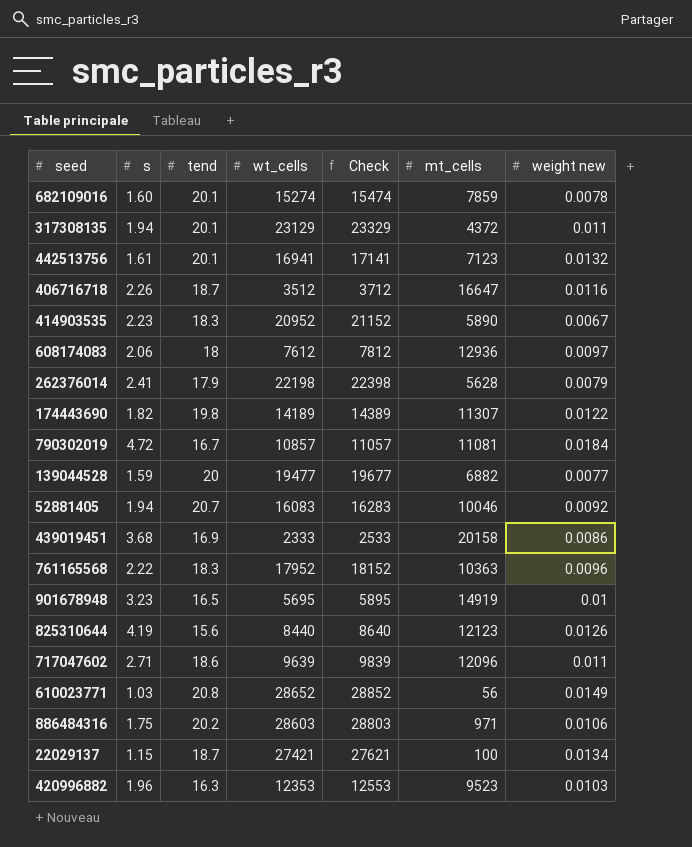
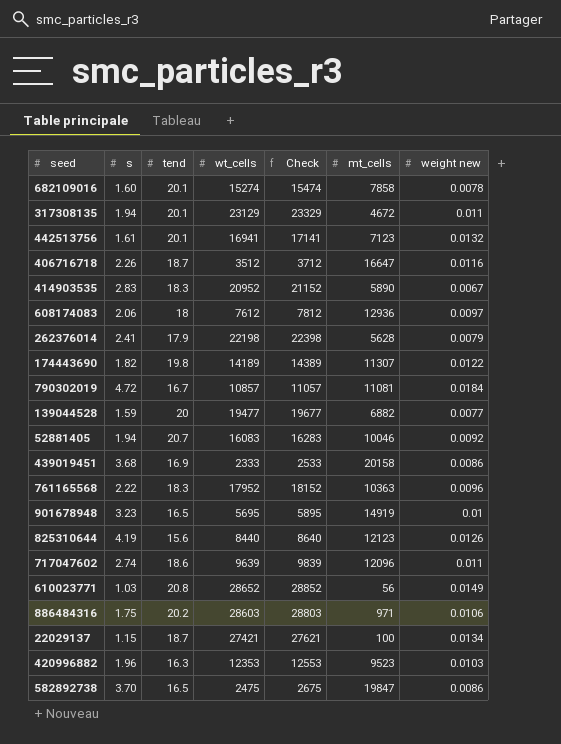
682109016 | mt_cells: 7859 -> 7858
317308135 | mt_cells: 4372 -> 4672
414903535 | s: 2.23 -> 2.83
717047602 | s: 2.71 -> 2.74
row 582892738: none -> 3.70 | 16.5 | 2475 | 2675 | 19847 | 0.0086

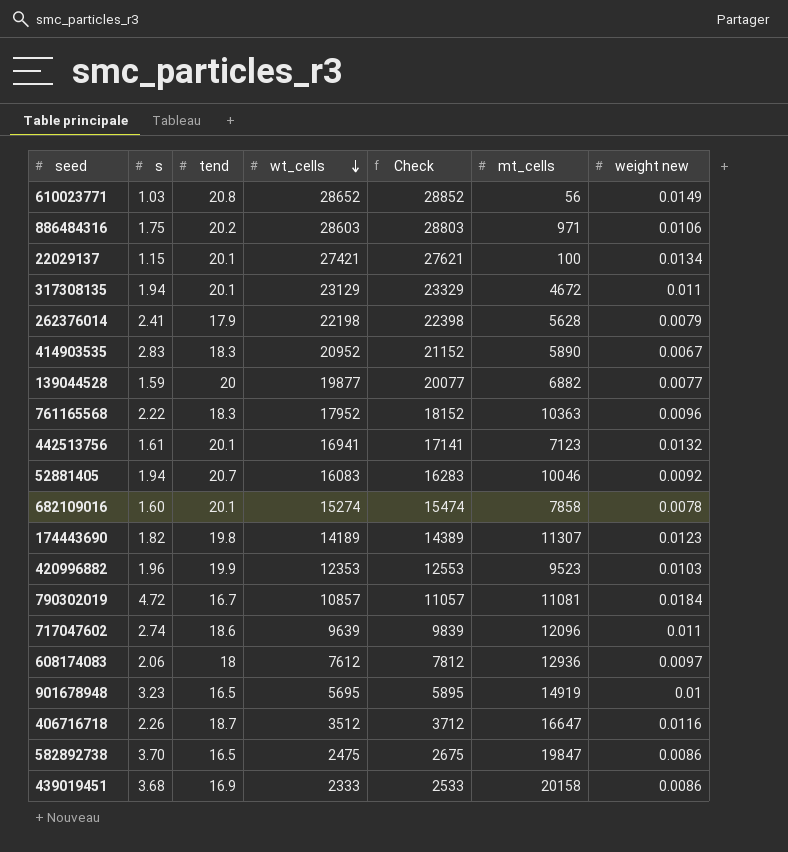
row order: none -> wt_cells descending
row 825310644: 4.19 | 15.6 | 8440 | 8640 | 12123 | 0.0126 -> none
22029137 | tend: 18.7 -> 20.1
139044528 | wt_cells: 19477 -> 19877
139044528 | Check: 19677 -> 20077
174443690 | weight new: 0.0122 -> 0.0123
420996882 | tend: 16.3 -> 19.9

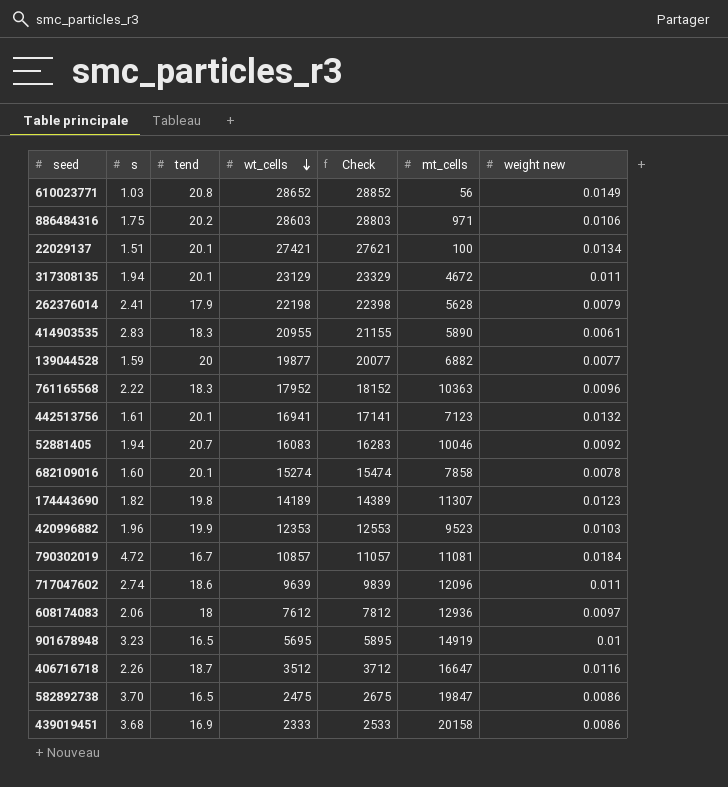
22029137 | s: 1.15 -> 1.51
414903535 | wt_cells: 20952 -> 20955
414903535 | Check: 21152 -> 21155
414903535 | weight new: 0.0067 -> 0.0061

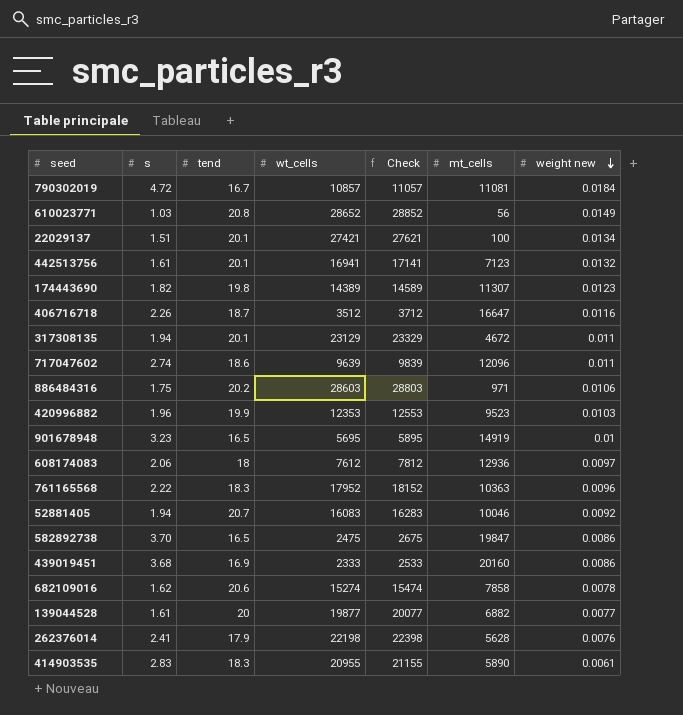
row order: wt_cells descending -> weight new descending
174443690 | wt_cells: 14189 -> 14389
174443690 | Check: 14389 -> 14589
439019451 | mt_cells: 20158 -> 20160
682109016 | s: 1.60 -> 1.62
682109016 | tend: 20.1 -> 20.6
139044528 | s: 1.59 -> 1.61
262376014 | weight new: 0.0079 -> 0.0076

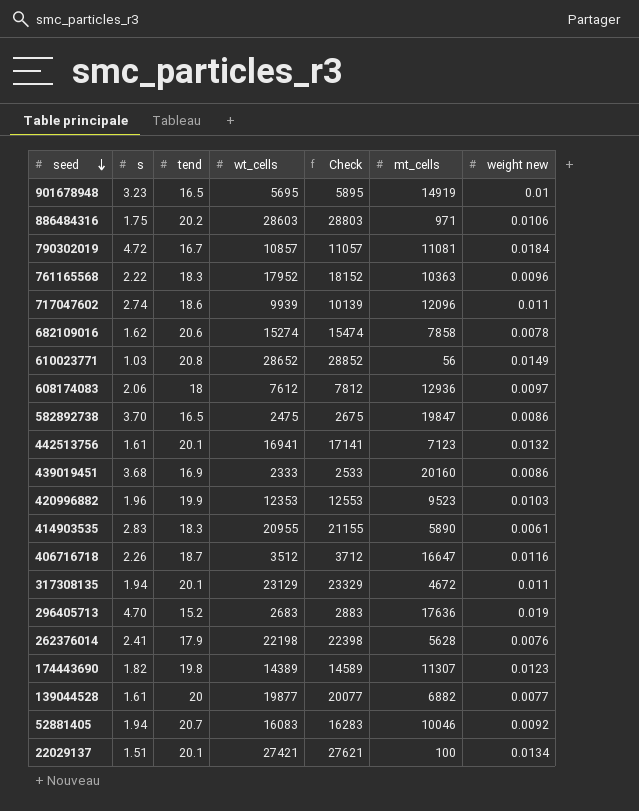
row order: weight new descending -> seed descending
717047602 | wt_cells: 9639 -> 9939
717047602 | Check: 9839 -> 10139
row 296405713: none -> 4.70 | 15.2 | 2683 | 2883 | 17636 | 0.019

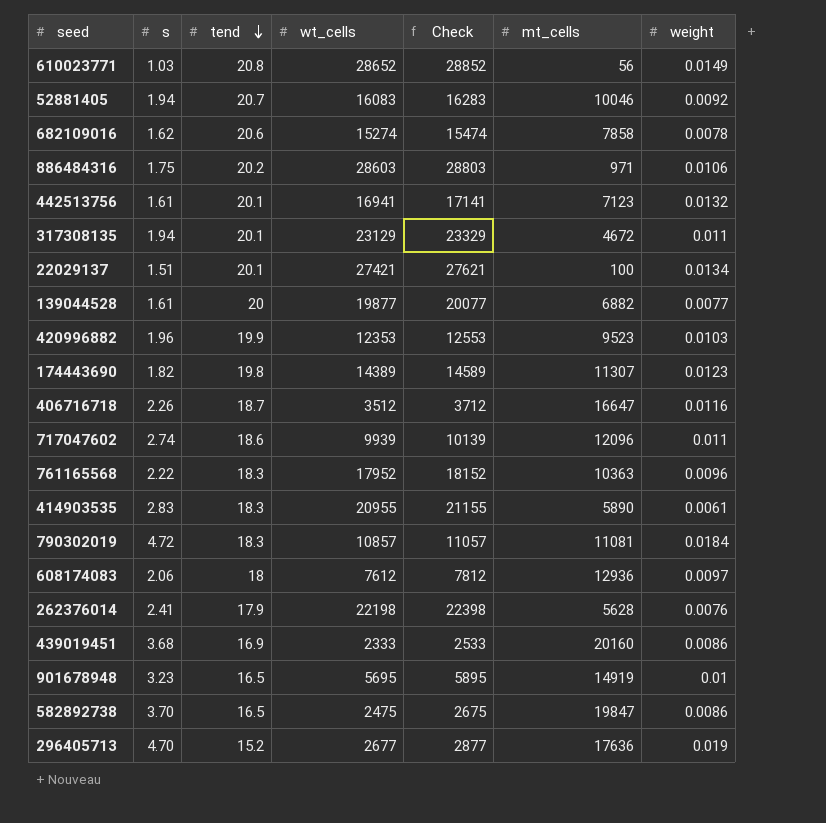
row order: seed descending -> tend descending
column name: weight new -> weight
790302019 | tend: 16.7 -> 18.3
296405713 | wt_cells: 2683 -> 2677
296405713 | Check: 2883 -> 2877

